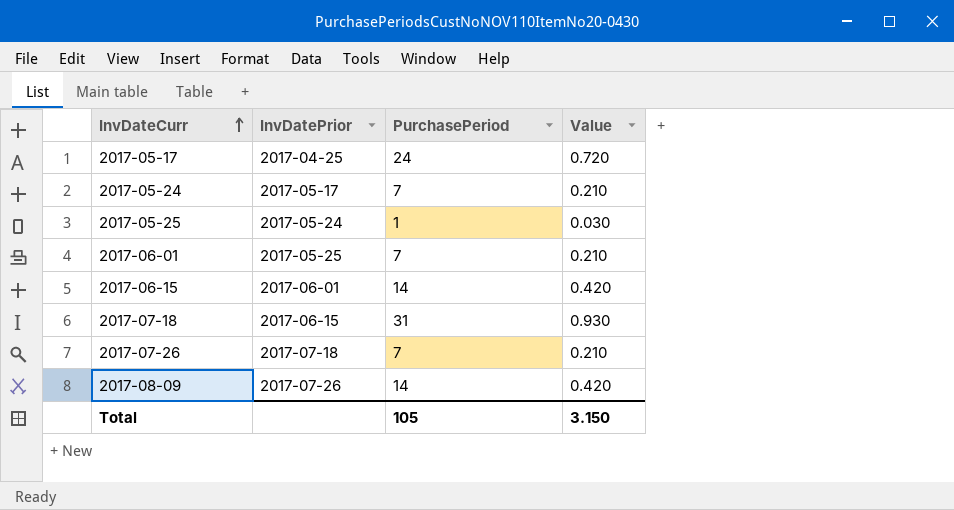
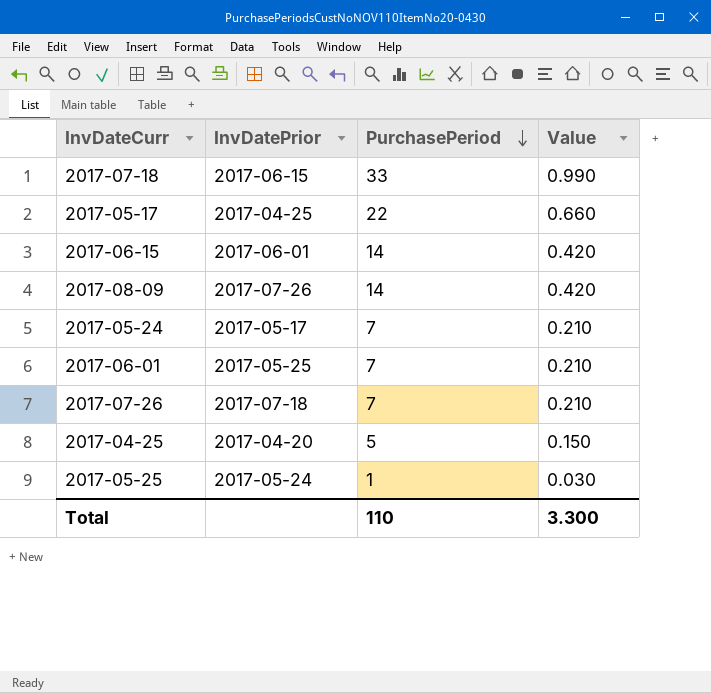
row order: InvDateCurr ascending -> PurchasePeriod descending
2017-07-18 | PurchasePeriod: 31 -> 33
2017-07-18 | Value: 0.930 -> 0.990
2017-05-17 | PurchasePeriod: 24 -> 22
2017-05-17 | Value: 0.720 -> 0.660
row 2017-04-25: none -> 2017-04-20 | 5 | 0.150
Total | PurchasePeriod: 105 -> 110
Total | Value: 3.150 -> 3.300

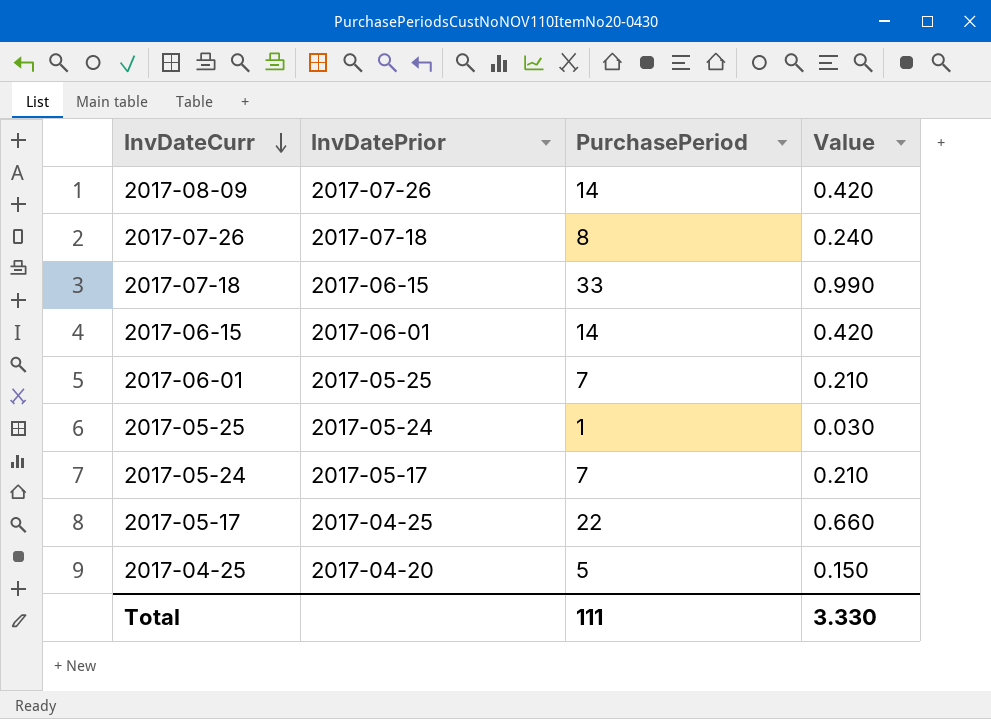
row order: PurchasePeriod descending -> InvDateCurr descending
2017-07-26 | PurchasePeriod: 7 -> 8
2017-07-26 | Value: 0.210 -> 0.240
Total | PurchasePeriod: 110 -> 111
Total | Value: 3.300 -> 3.330

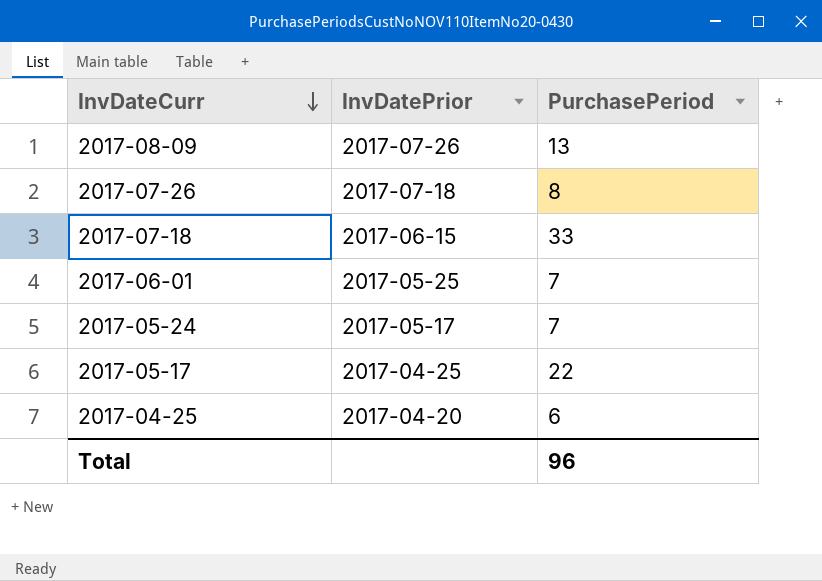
column Value | formula: [PurchasePeriod] * 0.03 -> none
row 2017-06-15: 2017-06-01 | 14 | 0.420 -> none
row 2017-05-25: 2017-05-24 | 1 | 0.030 -> none
2017-08-09 | PurchasePeriod: 14 -> 13
2017-04-25 | PurchasePeriod: 5 -> 6
Total | PurchasePeriod: 111 -> 96

